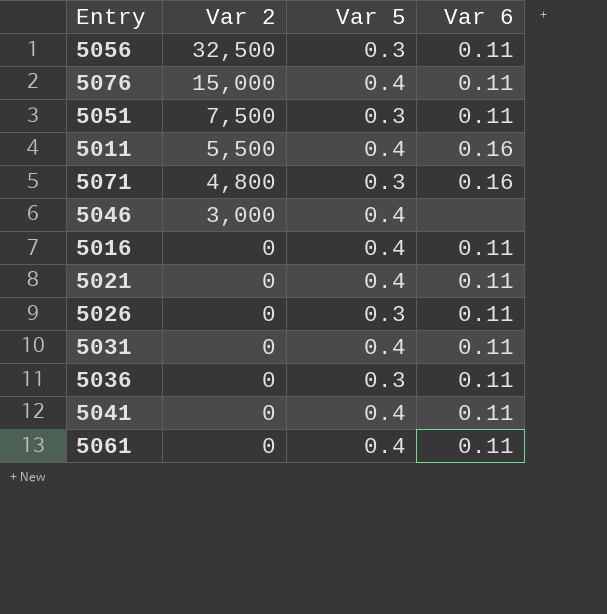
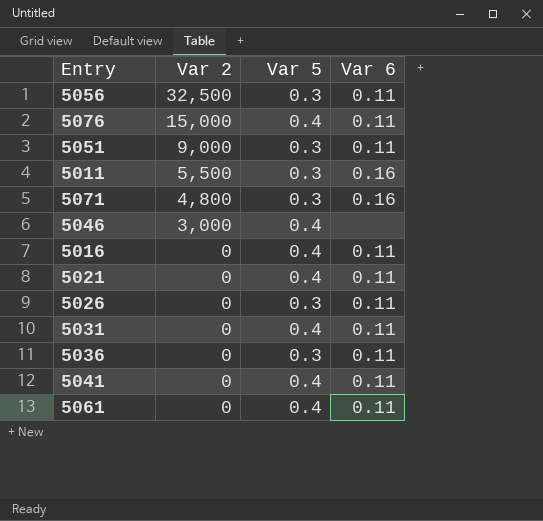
5051 | Var 2: 7,500 -> 9,000
5011 | Var 5: 0.4 -> 0.3

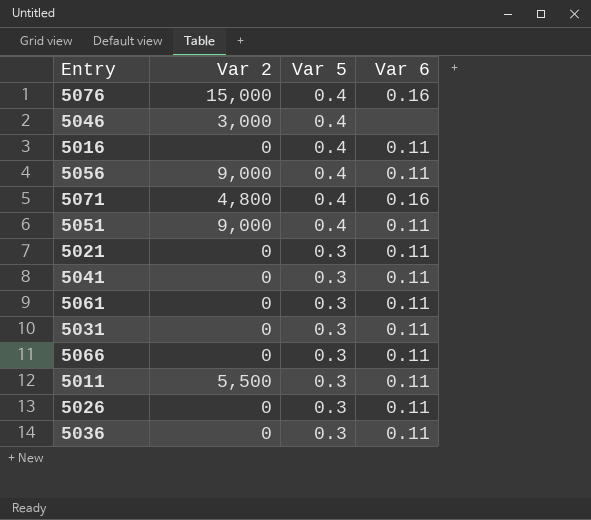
row order: Var 2 descending -> Var 5 descending
5076 | Var 6: 0.11 -> 0.16
5056 | Var 2: 32,500 -> 9,000
5056 | Var 5: 0.3 -> 0.4
5071 | Var 5: 0.3 -> 0.4
5051 | Var 5: 0.3 -> 0.4
5021 | Var 5: 0.4 -> 0.3
5041 | Var 5: 0.4 -> 0.3
5061 | Var 5: 0.4 -> 0.3
5031 | Var 5: 0.4 -> 0.3
row 5066: none -> 0 | 0.3 | 0.11
5011 | Var 6: 0.16 -> 0.11

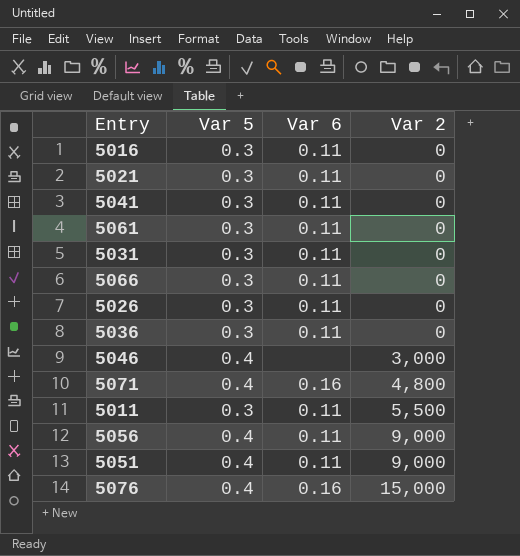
row order: Var 5 descending -> Var 2 ascending
column Var 2 | position: 2 -> 4
5016 | Var 5: 0.4 -> 0.3

